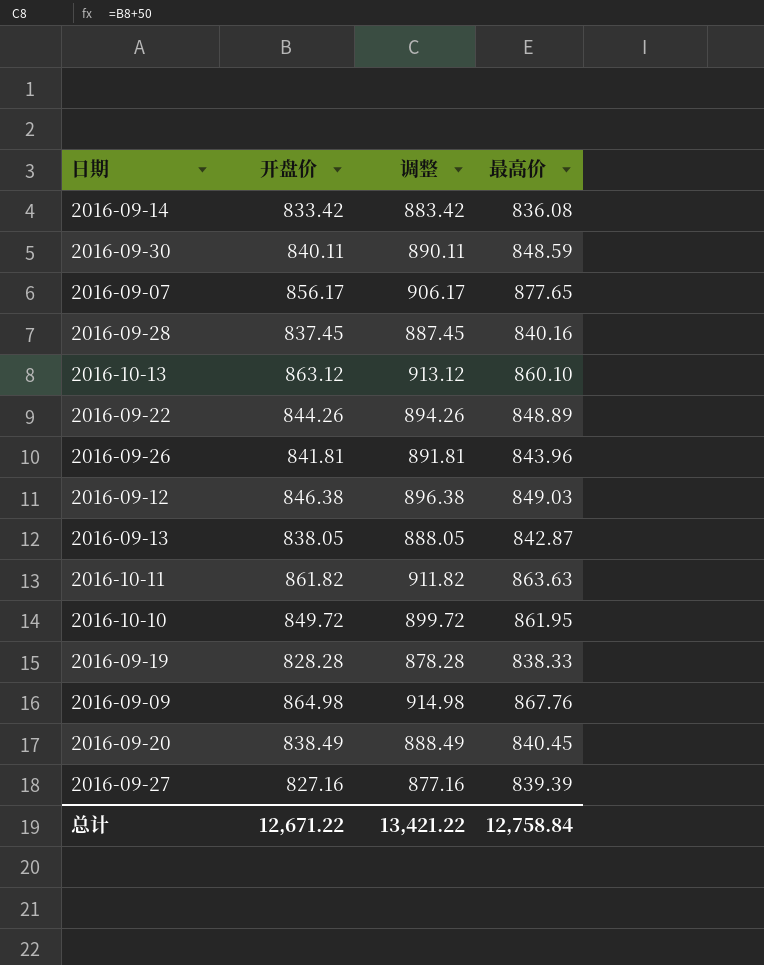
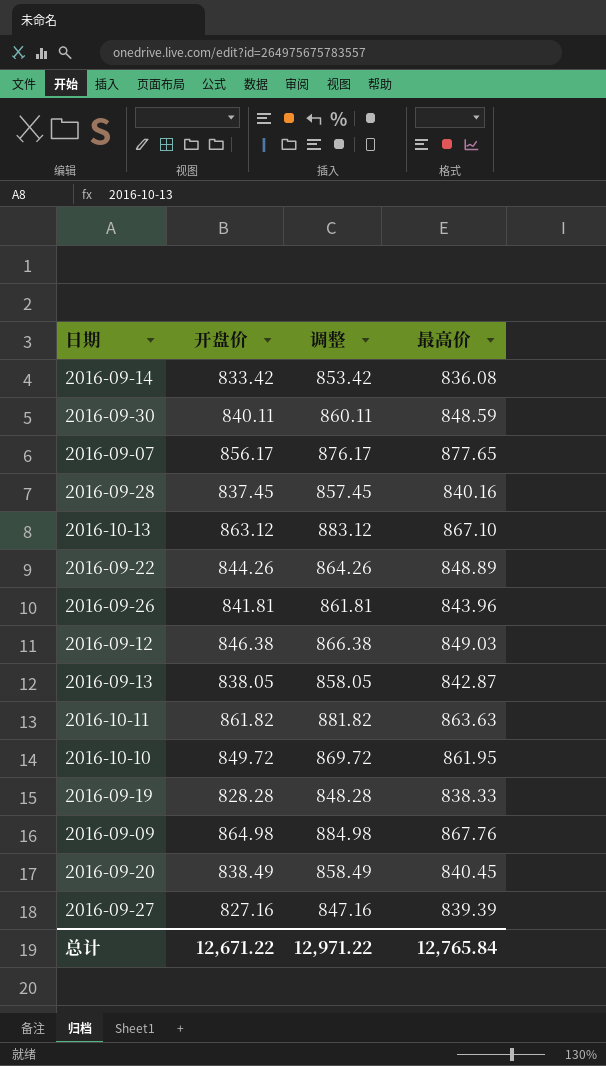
column 调整 | formula: [开盘价] + 50 -> [开盘价] + 20
2016-10-13 | 最高价: 860.10 -> 867.10
总计 | 调整: 13,421.22 -> 12,971.22
总计 | 最高价: 12,758.84 -> 12,765.84

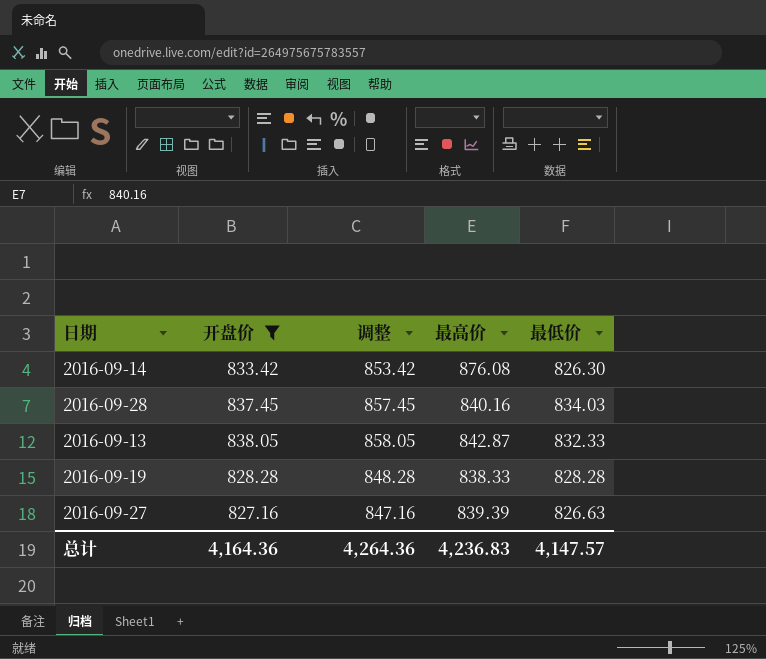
filter: none -> 开盘价 <= 838.05
column 最低价 | position: none -> 5
2016-09-14 | 最高价: 836.08 -> 876.08
总计 | 开盘价: 12,671.22 -> 4,164.36
总计 | 调整: 12,971.22 -> 4,264.36
总计 | 最高价: 12,765.84 -> 4,236.83

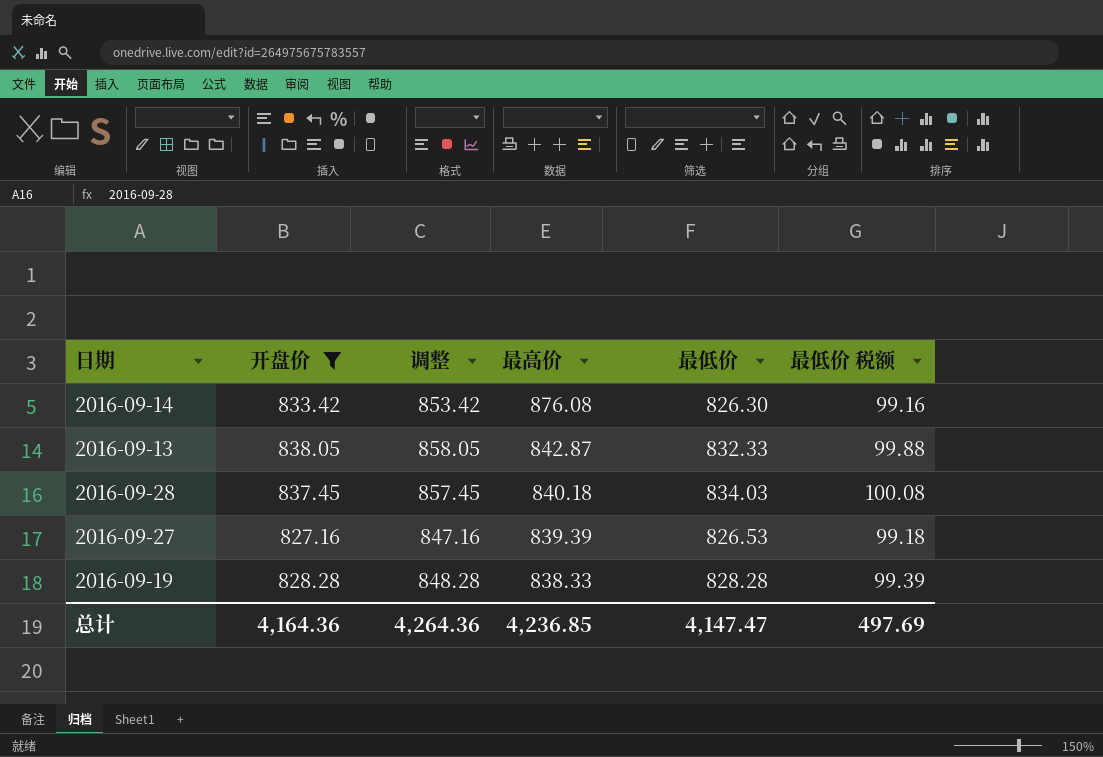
row order: none -> 最高价 descending
column 最低价 税额 | formula: none -> [最低价] * 0.12
2016-09-28 | 最高价: 840.16 -> 840.18
2016-09-27 | 最低价: 826.63 -> 826.53
总计 | 最高价: 4,236.83 -> 4,236.85
总计 | 最低价: 4,147.57 -> 4,147.47

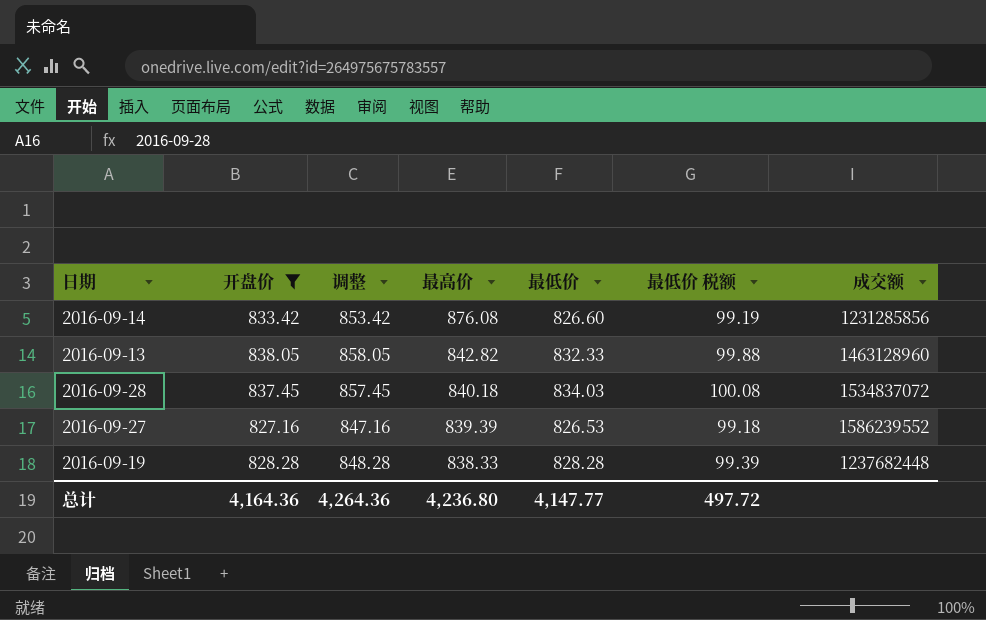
column 成交额 | position: none -> 7
2016-09-14 | 最低价: 826.30 -> 826.60
2016-09-14 | 最低价 税额: 99.16 -> 99.19
2016-09-13 | 最高价: 842.87 -> 842.82
总计 | 最高价: 4,236.85 -> 4,236.80
总计 | 最低价: 4,147.47 -> 4,147.77
总计 | 最低价 税额: 497.69 -> 497.72

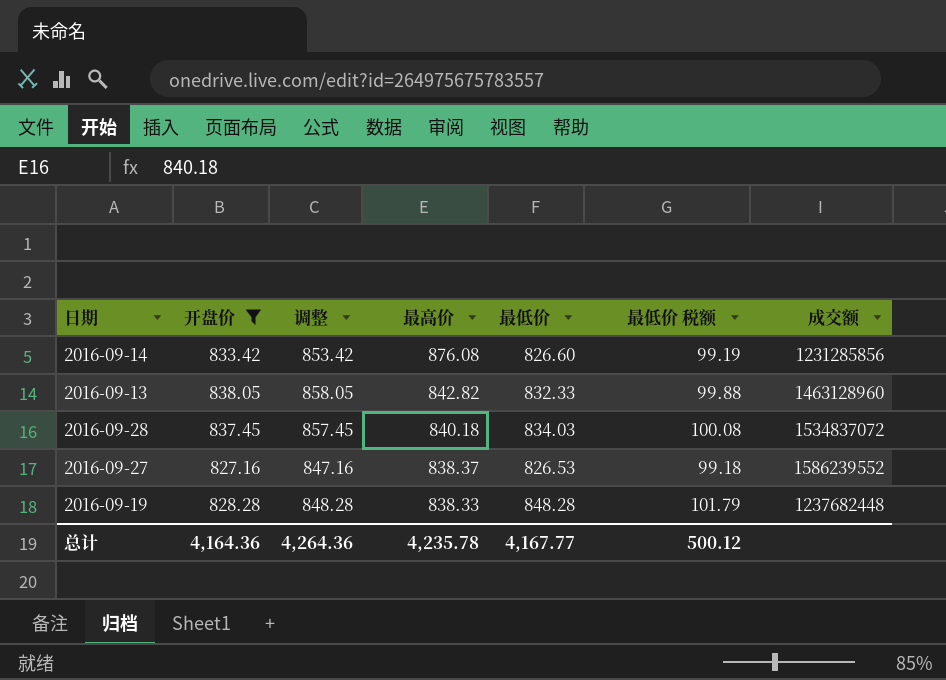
2016-09-27 | 最高价: 839.39 -> 838.37
2016-09-19 | 最低价: 828.28 -> 848.28
2016-09-19 | 最低价 税额: 99.39 -> 101.79
总计 | 最高价: 4,236.80 -> 4,235.78
总计 | 最低价: 4,147.77 -> 4,167.77
总计 | 最低价 税额: 497.72 -> 500.12

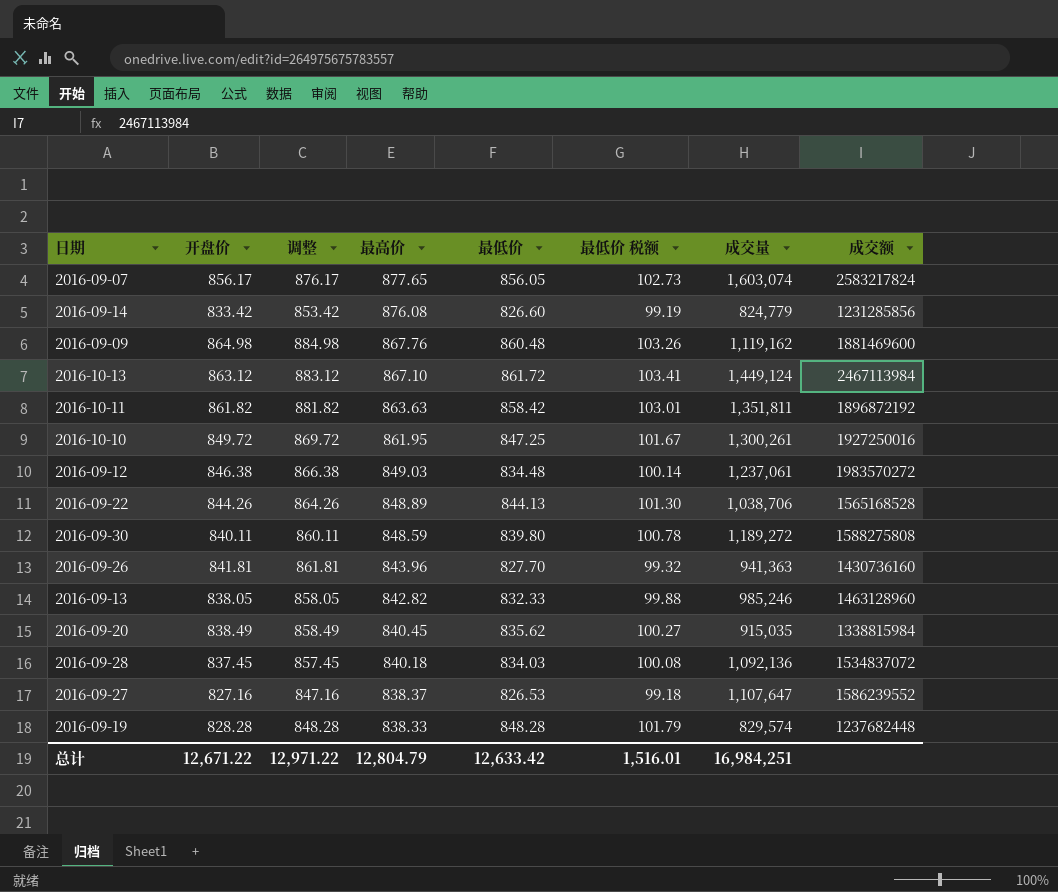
filter: 开盘价 <= 838.05 -> none
column 成交量 | position: none -> 7
总计 | 开盘价: 4,164.36 -> 12,671.22
总计 | 调整: 4,264.36 -> 12,971.22
总计 | 最高价: 4,235.78 -> 12,804.79
总计 | 最低价: 4,167.77 -> 12,633.42
总计 | 最低价 税额: 500.12 -> 1,516.01

